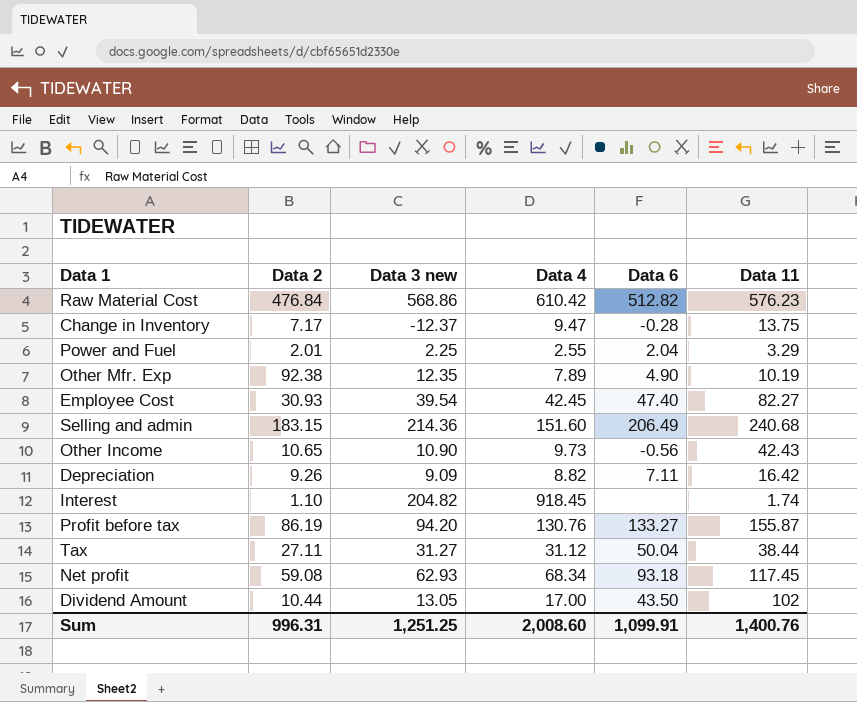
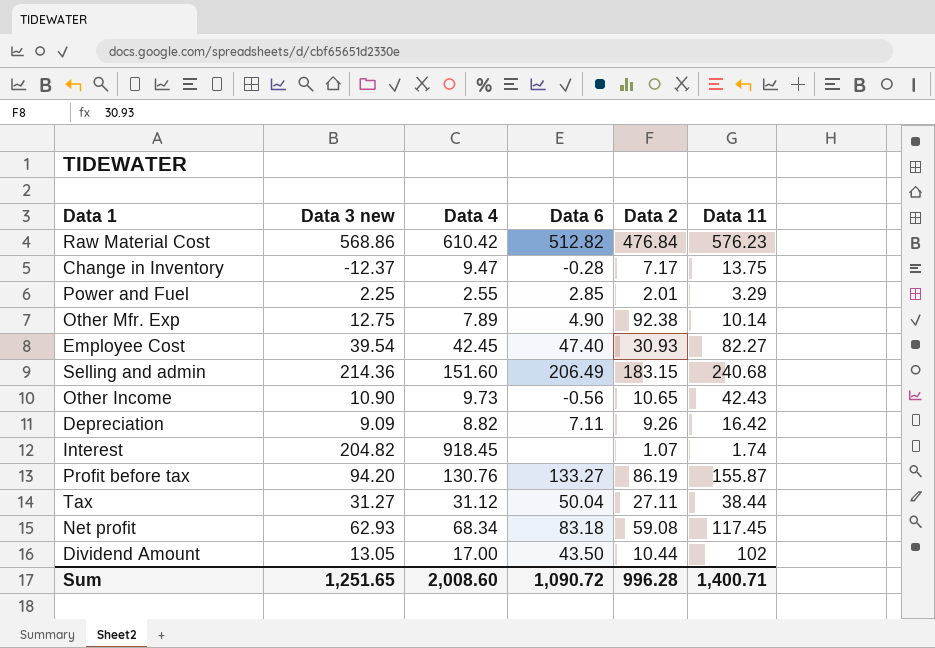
column Data 2 | position: 2 -> 5
Power and Fuel | Data 6: 2.04 -> 2.85
Other Mfr. Exp | Data 3 new: 12.35 -> 12.75
Other Mfr. Exp | Data 11: 10.19 -> 10.14
Interest | Data 2: 1.10 -> 1.07
Net profit | Data 6: 93.18 -> 83.18
Sum | Data 3 new: 1,251.25 -> 1,251.65
Sum | Data 6: 1,099.91 -> 1,090.72
Sum | Data 2: 996.31 -> 996.28
Sum | Data 11: 1,400.76 -> 1,400.71

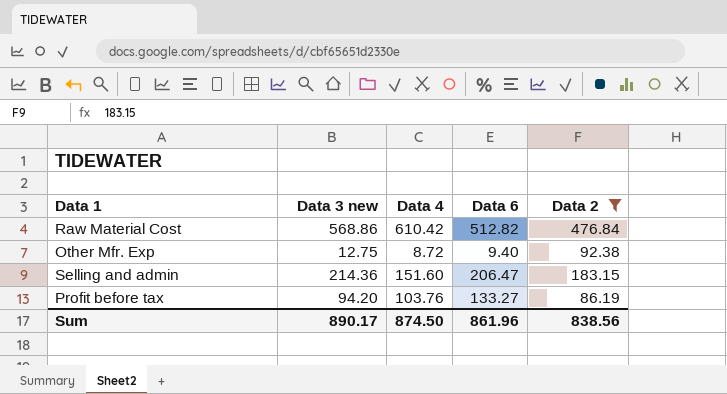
filter: none -> Data 2 >= 86.19
column Data 11 | position: 6 -> none
Other Mfr. Exp | Data 4: 7.89 -> 8.72
Other Mfr. Exp | Data 6: 4.90 -> 9.40
Selling and admin | Data 6: 206.49 -> 206.47
Profit before tax | Data 4: 130.76 -> 103.76
Sum | Data 3 new: 1,251.65 -> 890.17
Sum | Data 4: 2,008.60 -> 874.50
Sum | Data 6: 1,090.72 -> 861.96
Sum | Data 2: 996.28 -> 838.56

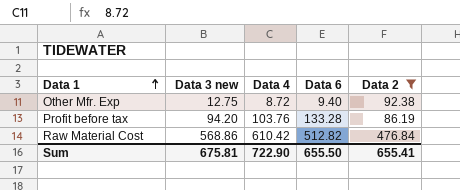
row order: none -> Data 1 ascending
row Selling and admin: 214.36 | 151.60 | 206.47 | 183.15 -> none
Profit before tax | Data 6: 133.27 -> 133.28
Sum | Data 3 new: 890.17 -> 675.81
Sum | Data 4: 874.50 -> 722.90
Sum | Data 6: 861.96 -> 655.50
Sum | Data 2: 838.56 -> 655.41

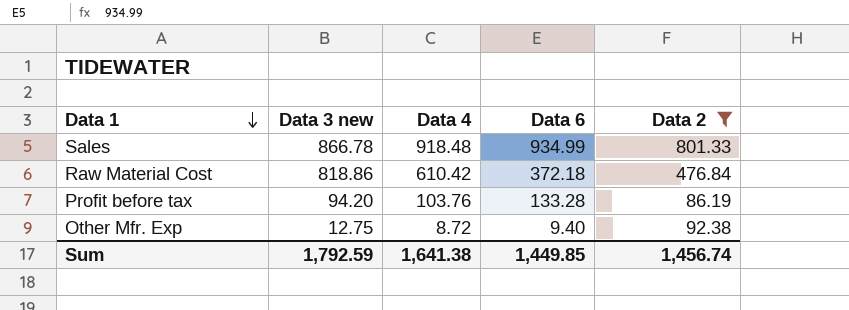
row order: Data 1 ascending -> Data 1 descending
row Sales: none -> 866.78 | 918.48 | 934.99 | 801.33
Raw Material Cost | Data 3 new: 568.86 -> 818.86
Raw Material Cost | Data 6: 512.82 -> 372.18
Sum | Data 3 new: 675.81 -> 1,792.59
Sum | Data 4: 722.90 -> 1,641.38
Sum | Data 6: 655.50 -> 1,449.85
Sum | Data 2: 655.41 -> 1,456.74

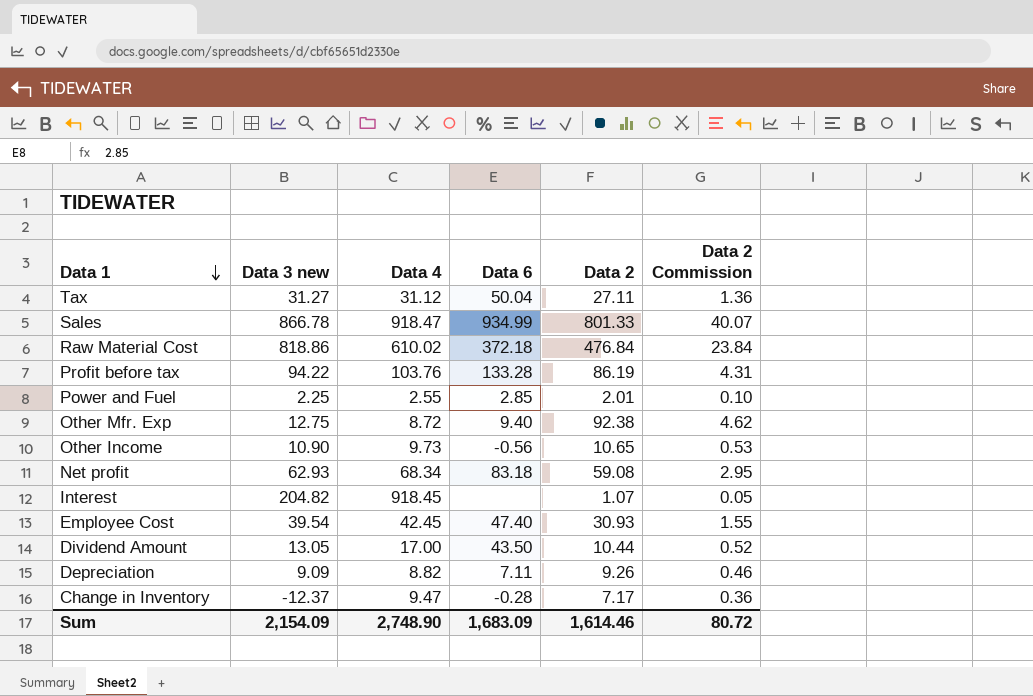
filter: Data 2 >= 86.19 -> none
column Data 2 Commission | formula: none -> [Data 2] * 0.05
Sales | Data 4: 918.48 -> 918.47
Raw Material Cost | Data 4: 610.42 -> 610.02
Profit before tax | Data 3 new: 94.20 -> 94.22
Sum | Data 3 new: 1,792.59 -> 2,154.09
Sum | Data 4: 1,641.38 -> 2,748.90
Sum | Data 6: 1,449.85 -> 1,683.09
Sum | Data 2: 1,456.74 -> 1,614.46

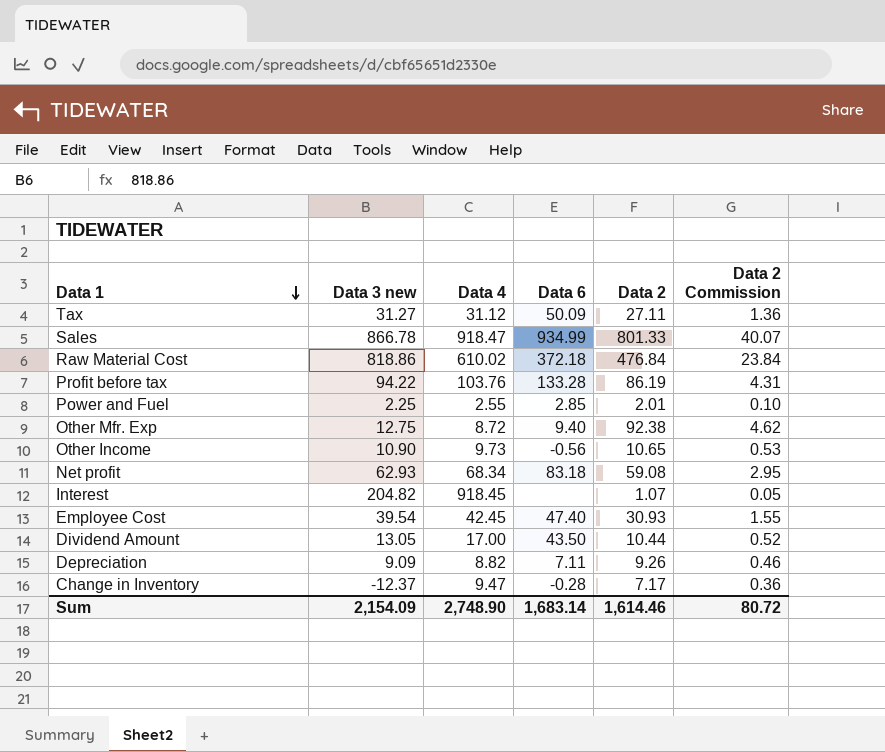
Tax | Data 6: 50.04 -> 50.09
Sum | Data 6: 1,683.09 -> 1,683.14

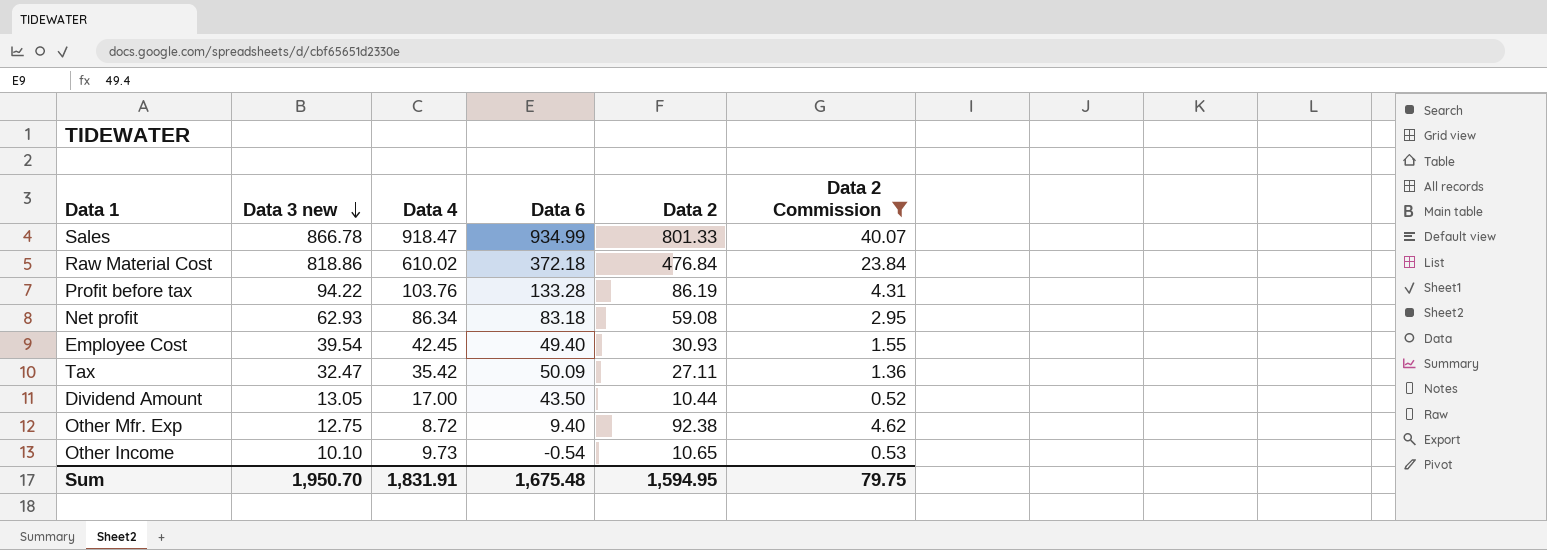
filter: none -> Data 2 Commission >= 0.52
row order: Data 1 descending -> Data 3 new descending
Net profit | Data 4: 68.34 -> 86.34
Employee Cost | Data 6: 47.40 -> 49.40
Tax | Data 3 new: 31.27 -> 32.47
Tax | Data 4: 31.12 -> 35.42
Other Income | Data 3 new: 10.90 -> 10.10
Other Income | Data 6: -0.56 -> -0.54
Sum | Data 3 new: 2,154.09 -> 1,950.70
Sum | Data 4: 2,748.90 -> 1,831.91
Sum | Data 6: 1,683.14 -> 1,675.48
Sum | Data 2: 1,614.46 -> 1,594.95
Sum | Data 2 Commission: 80.72 -> 79.75

